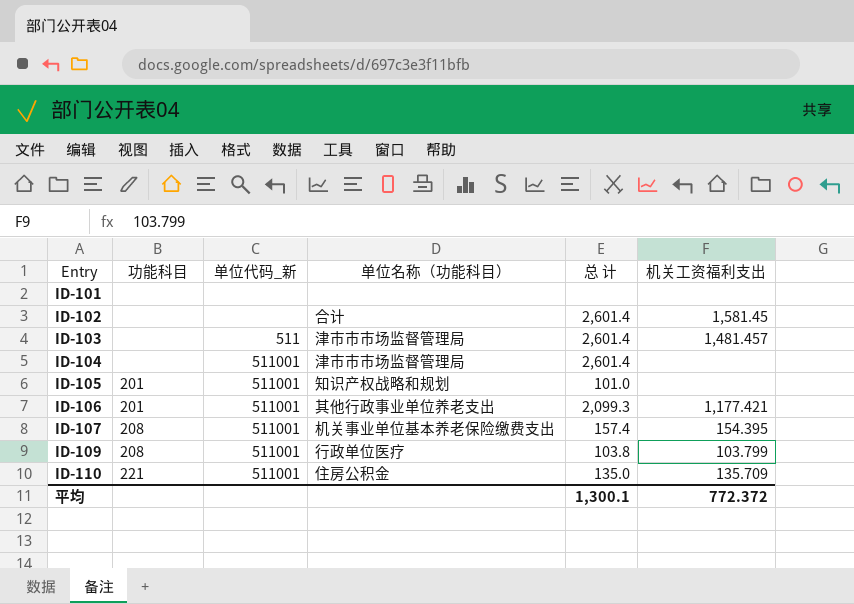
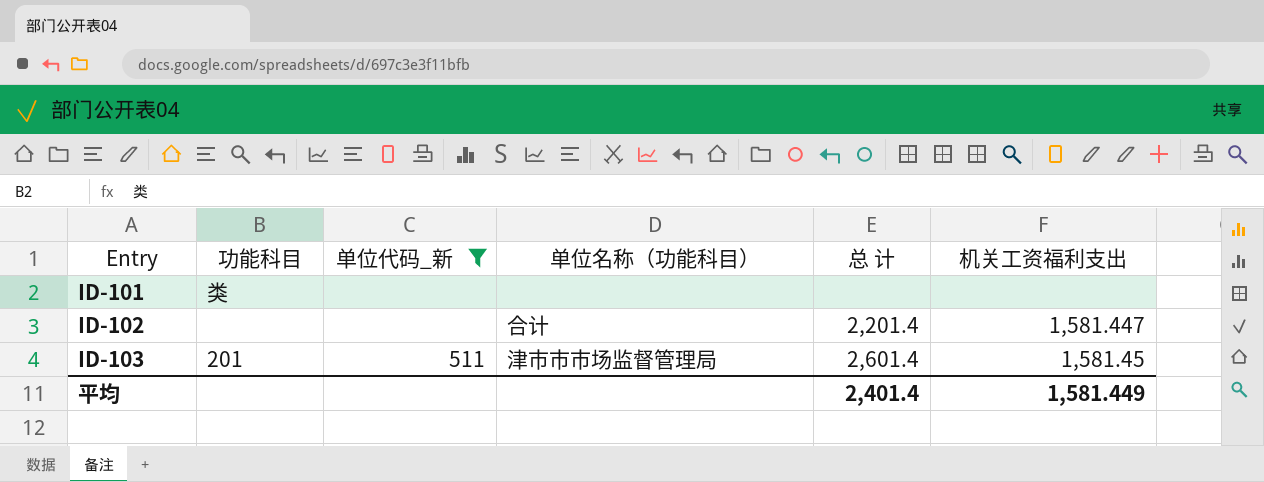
filter: none -> 单位代码_新 != 511001
ID-101 | 功能科目: none -> 类
ID-102 | 总 计: 2,601.4 -> 2,201.4
ID-102 | 机关工资福利支出: 1,581.45 -> 1,581.447
ID-103 | 功能科目: none -> 201
ID-103 | 机关工资福利支出: 1,481.457 -> 1,581.45
平均 | 总 计: 1,300.1 -> 2,401.4
平均 | 机关工资福利支出: 772.372 -> 1,581.449

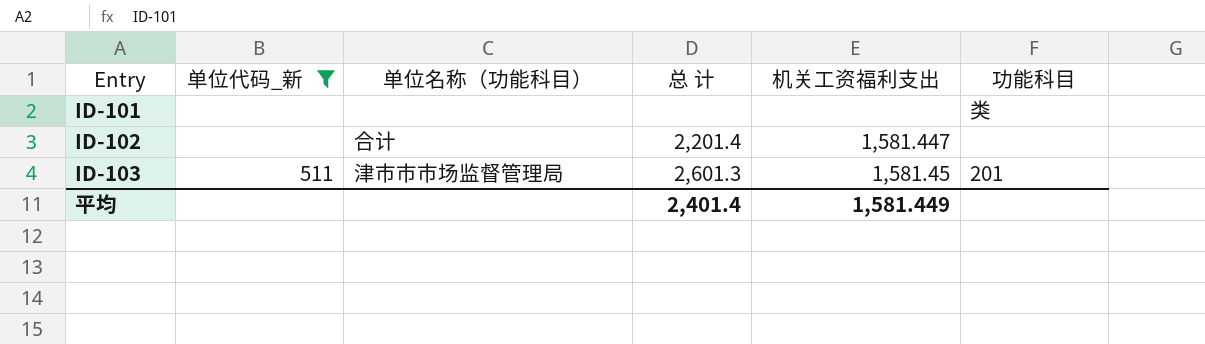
column 功能科目 | position: 2 -> 6
ID-103 | 总 计: 2,601.4 -> 2,601.3

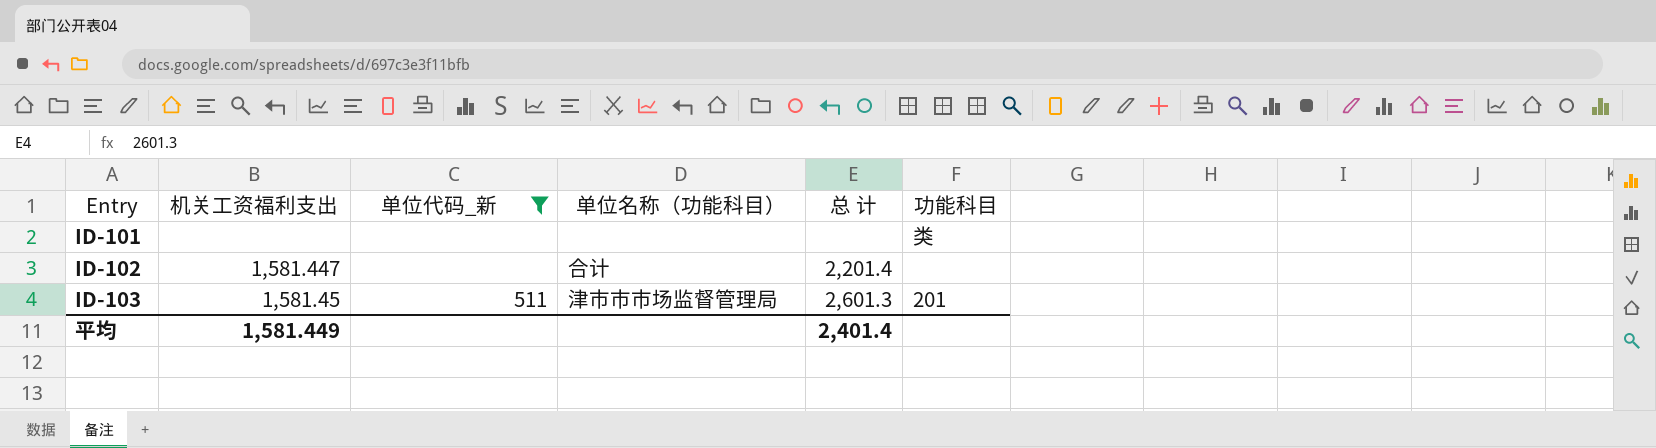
column 机关工资福利支出 | position: 5 -> 2

